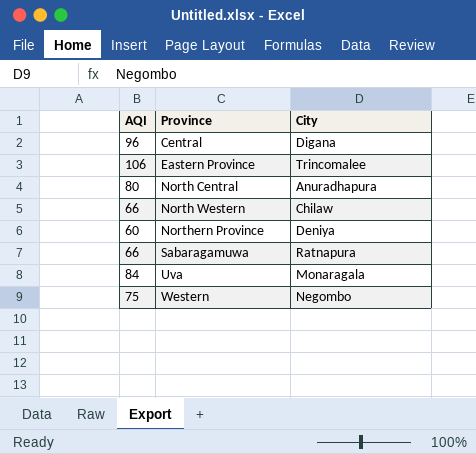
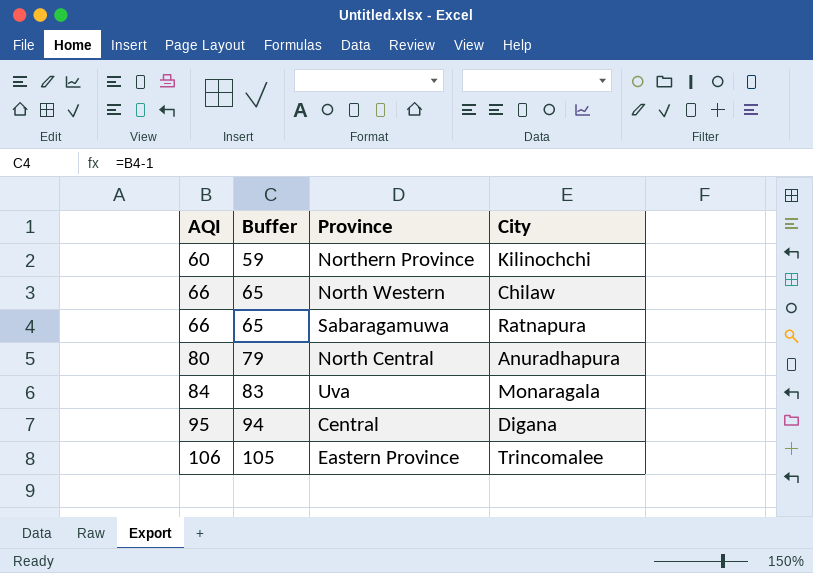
row order: Province ascending -> AQI ascending
column Buffer | formula: none -> [AQI] - 1
row Western: 75 | Negombo -> none
Northern Province | City: Deniya -> Kilinochchi
Central | AQI: 96 -> 95

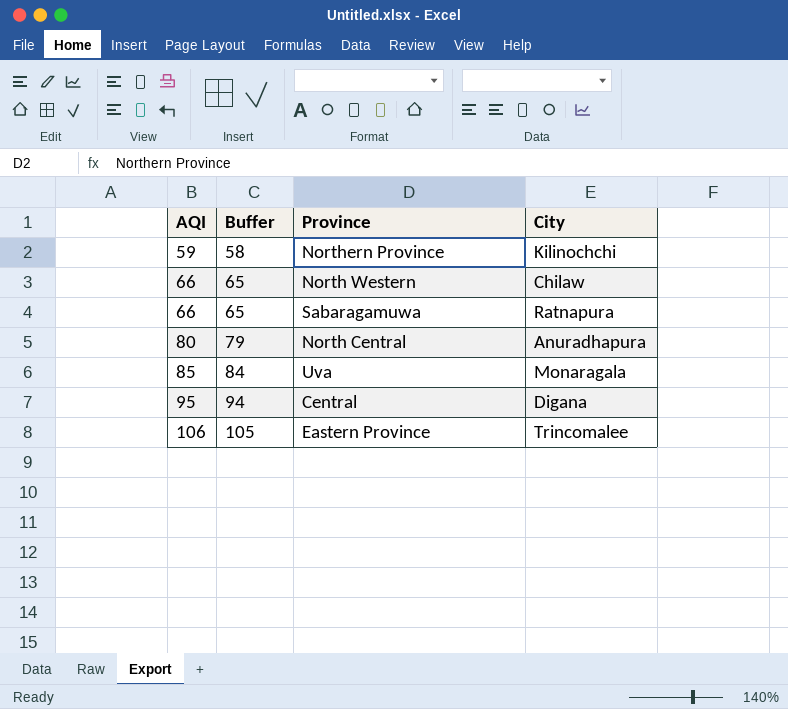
Northern Province | AQI: 60 -> 59
Northern Province | Buffer: 59 -> 58
Uva | AQI: 84 -> 85
Uva | Buffer: 83 -> 84

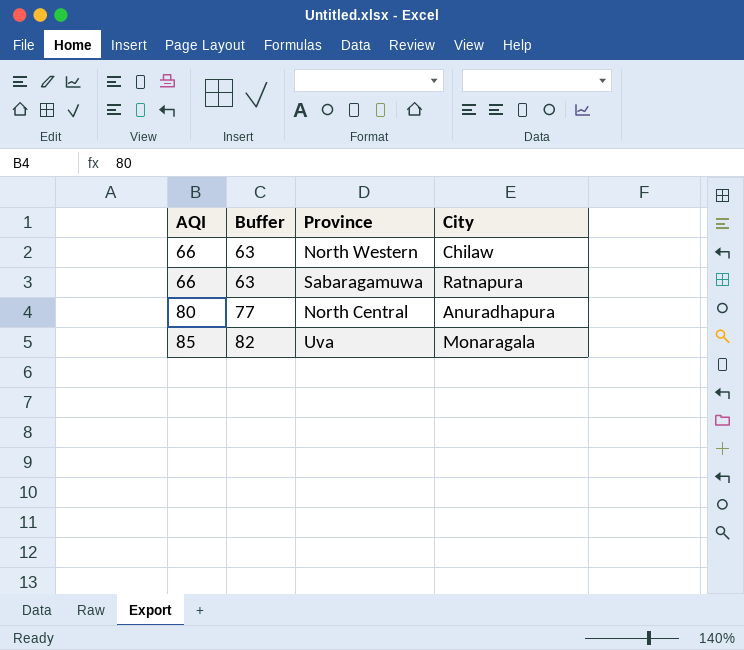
column Buffer | formula: [AQI] - 1 -> [AQI] - 3
row Northern Province: 59 | 58 | Kilinochchi -> none
row Central: 95 | 94 | Digana -> none
row Eastern Province: 106 | 105 | Trincomalee -> none

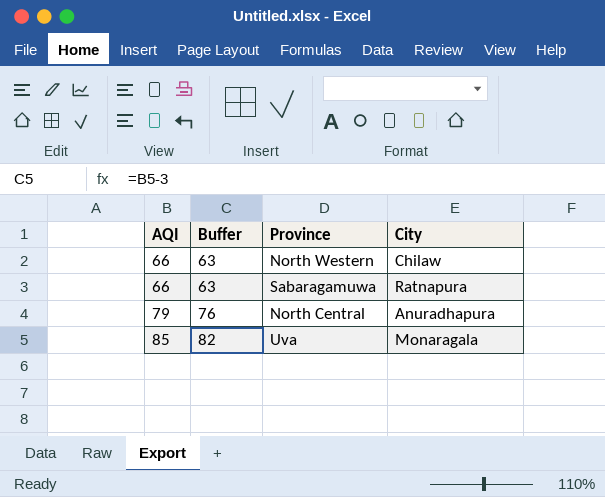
North Central | AQI: 80 -> 79
North Central | Buffer: 77 -> 76

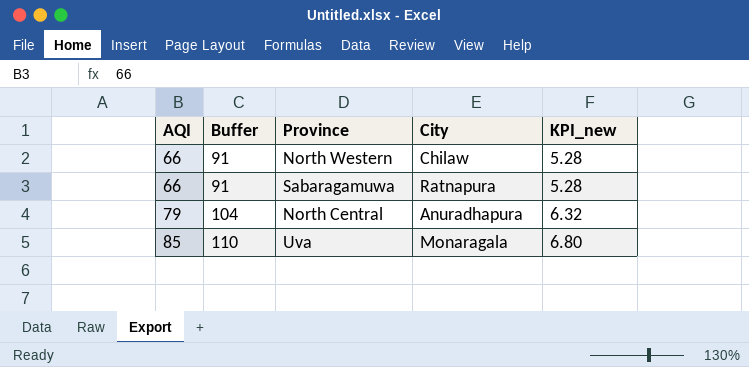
column Buffer | formula: [AQI] - 3 -> [AQI] + 25
column KPI_new | formula: none -> [AQI] * 0.08

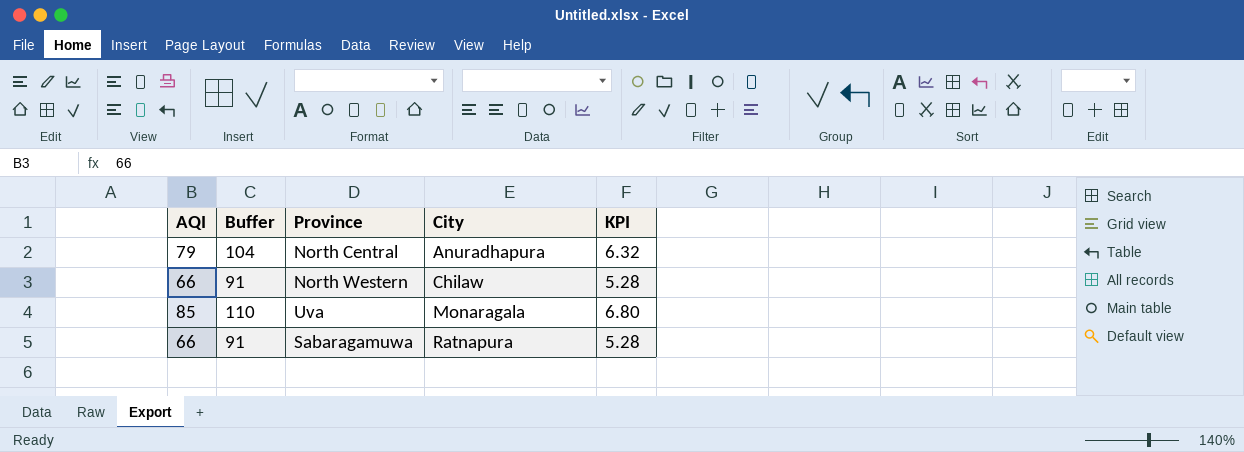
row order: AQI ascending -> City ascending
column name: KPI_new -> KPI

